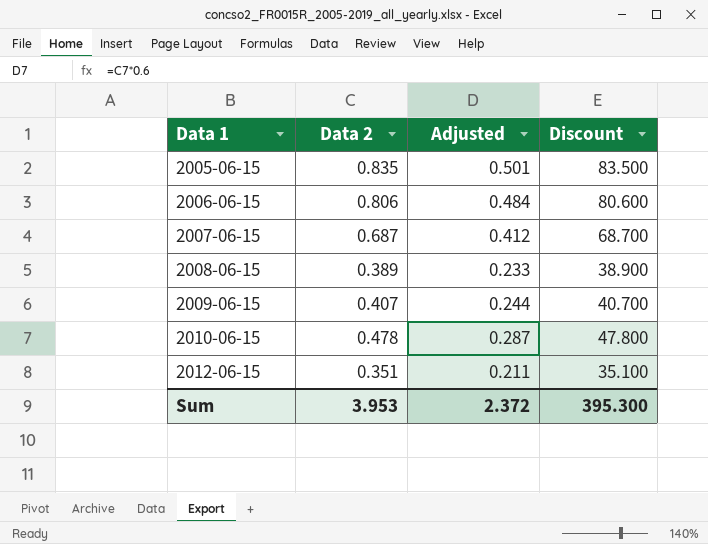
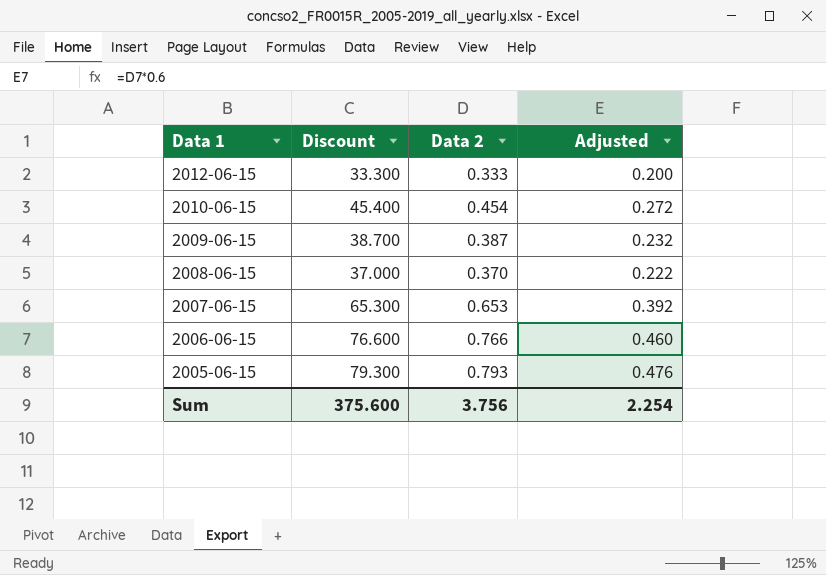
row order: Data 1 ascending -> Data 1 descending
column Discount | position: 4 -> 2
2012-06-15 | Discount: 35.100 -> 33.300
2012-06-15 | Data 2: 0.351 -> 0.333
2012-06-15 | Adjusted: 0.211 -> 0.200
2010-06-15 | Discount: 47.800 -> 45.400
2010-06-15 | Data 2: 0.478 -> 0.454
2010-06-15 | Adjusted: 0.287 -> 0.272
2009-06-15 | Discount: 40.700 -> 38.700
2009-06-15 | Data 2: 0.407 -> 0.387
2009-06-15 | Adjusted: 0.244 -> 0.232
2008-06-15 | Discount: 38.900 -> 37.000
2008-06-15 | Data 2: 0.389 -> 0.370
2008-06-15 | Adjusted: 0.233 -> 0.222
2007-06-15 | Discount: 68.700 -> 65.300
2007-06-15 | Data 2: 0.687 -> 0.653
2007-06-15 | Adjusted: 0.412 -> 0.392
2006-06-15 | Discount: 80.600 -> 76.600
2006-06-15 | Data 2: 0.806 -> 0.766
2006-06-15 | Adjusted: 0.484 -> 0.460
2005-06-15 | Discount: 83.500 -> 79.300
2005-06-15 | Data 2: 0.835 -> 0.793
2005-06-15 | Adjusted: 0.501 -> 0.476
Sum | Discount: 395.300 -> 375.600
Sum | Data 2: 3.953 -> 3.756
Sum | Adjusted: 2.372 -> 2.254

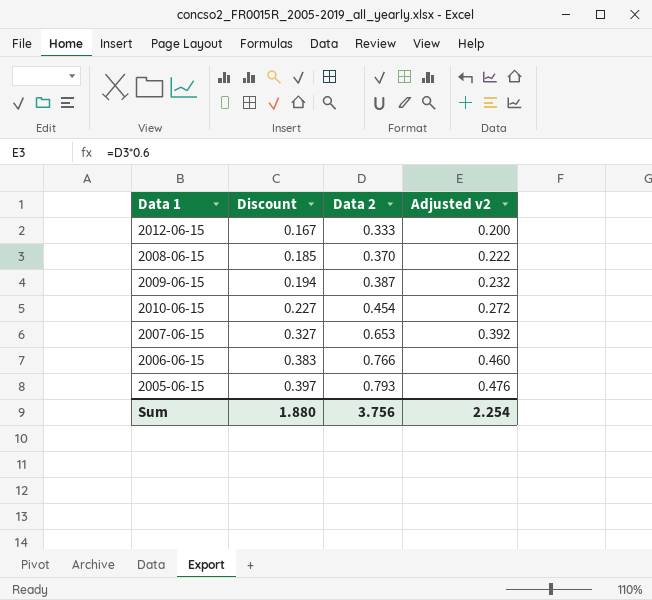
row order: Data 1 descending -> Discount ascending
column Discount | formula: [Data 2] * 100 -> [Data 2] * 0.5
column name: Adjusted -> Adjusted v2
Sum | Discount: 375.600 -> 1.880

